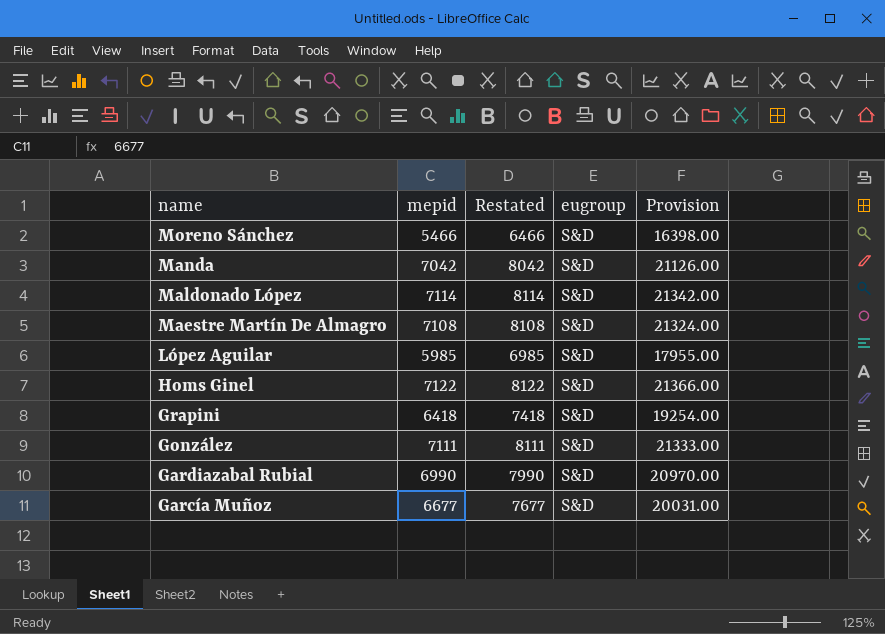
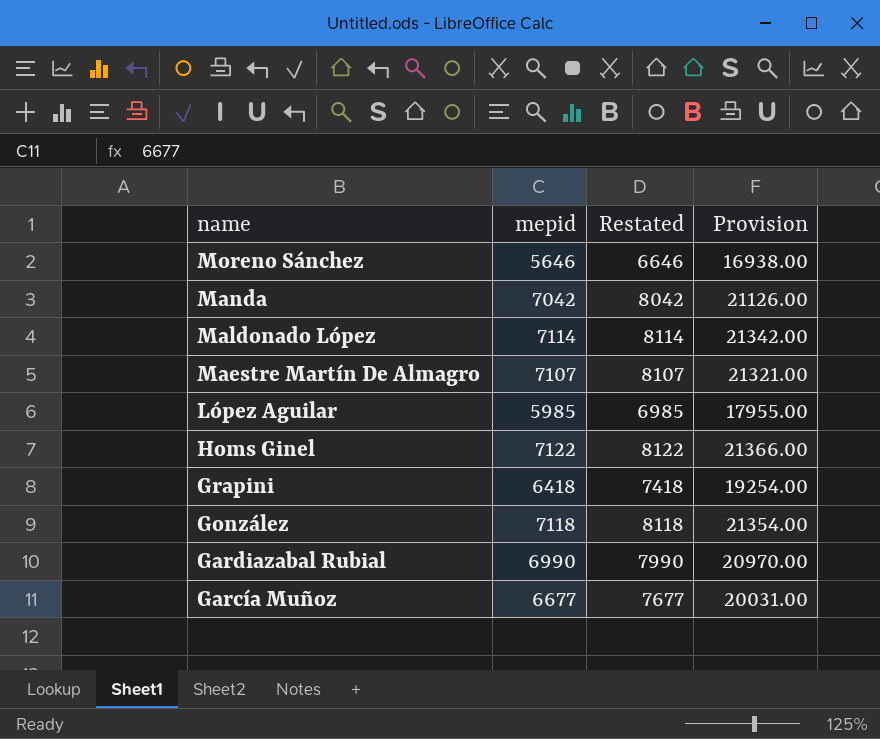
column eugroup | position: 4 -> none
Moreno Sánchez | mepid: 5466 -> 5646
Moreno Sánchez | Restated: 6466 -> 6646
Moreno Sánchez | Provision: 16398.00 -> 16938.00
Maestre Martín De Almagro | mepid: 7108 -> 7107
Maestre Martín De Almagro | Restated: 8108 -> 8107
Maestre Martín De Almagro | Provision: 21324.00 -> 21321.00
González | mepid: 7111 -> 7118
González | Restated: 8111 -> 8118
González | Provision: 21333.00 -> 21354.00

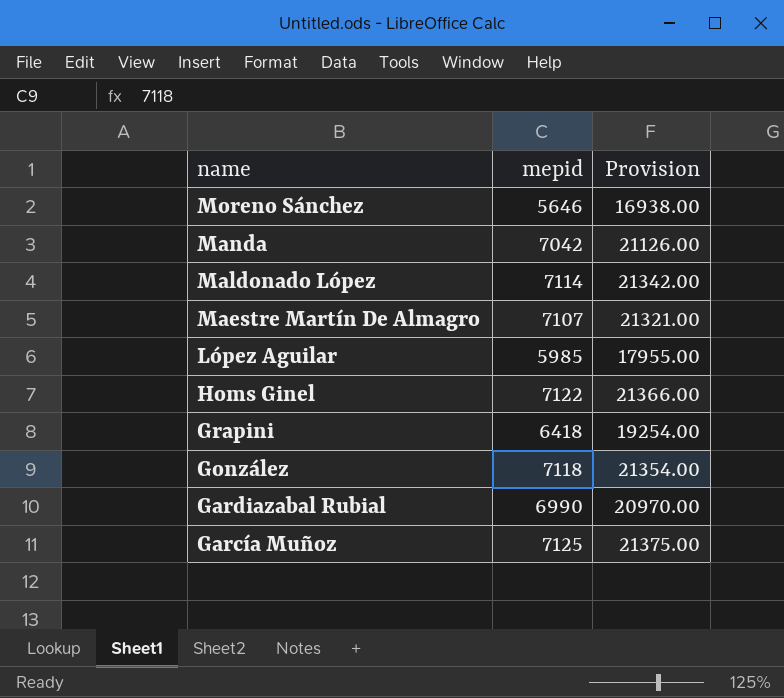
column Restated | formula: [mepid] + 1000 -> none
García Muñoz | mepid: 6677 -> 7125
García Muñoz | Provision: 20031.00 -> 21375.00

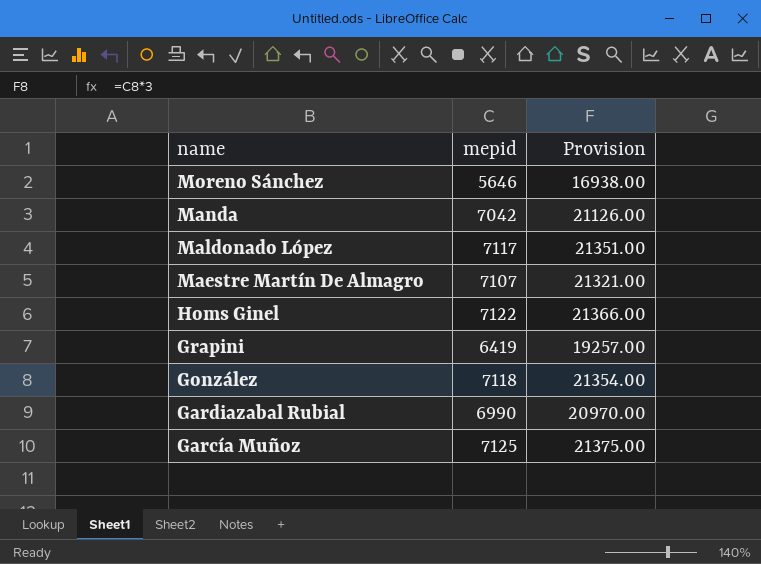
row López Aguilar: 5985 | 17955.00 -> none
Maldonado López | mepid: 7114 -> 7117
Maldonado López | Provision: 21342.00 -> 21351.00
Grapini | mepid: 6418 -> 6419
Grapini | Provision: 19254.00 -> 19257.00

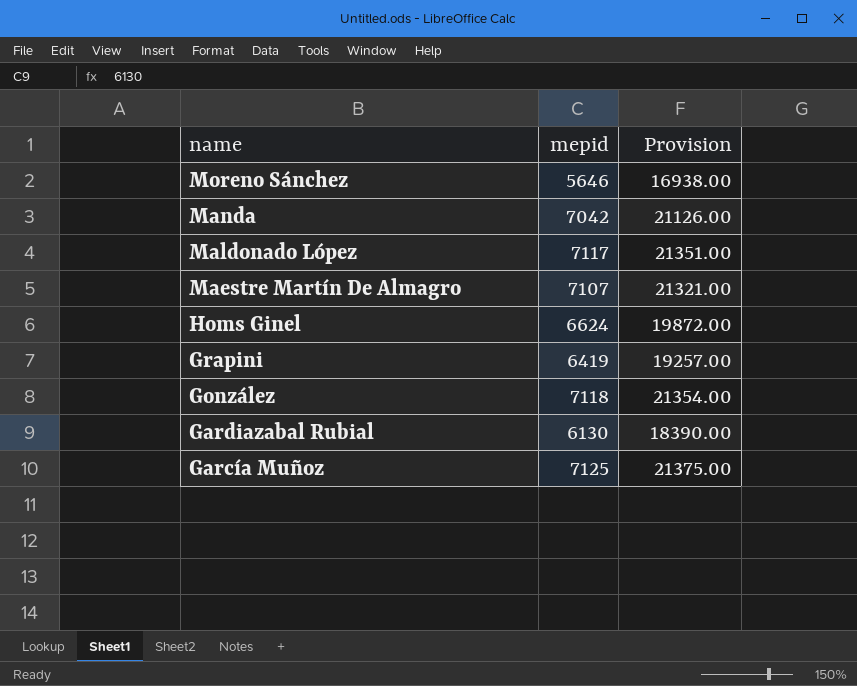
Homs Ginel | mepid: 7122 -> 6624
Homs Ginel | Provision: 21366.00 -> 19872.00
Gardiazabal Rubial | mepid: 6990 -> 6130
Gardiazabal Rubial | Provision: 20970.00 -> 18390.00

